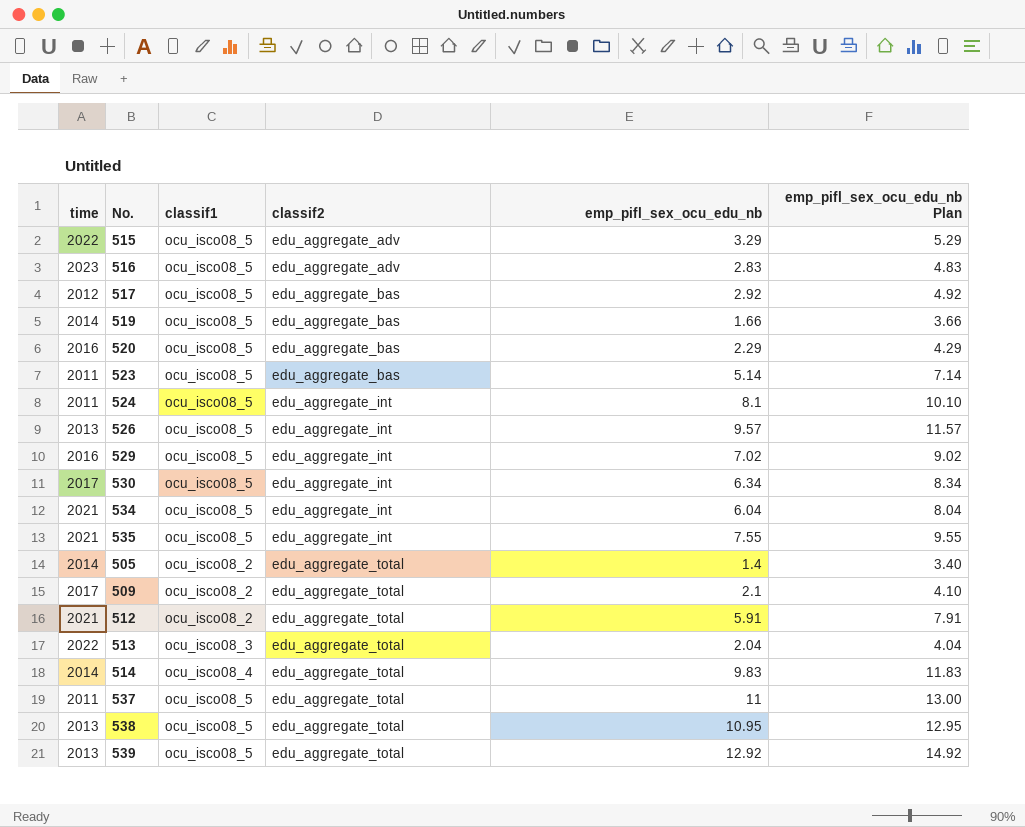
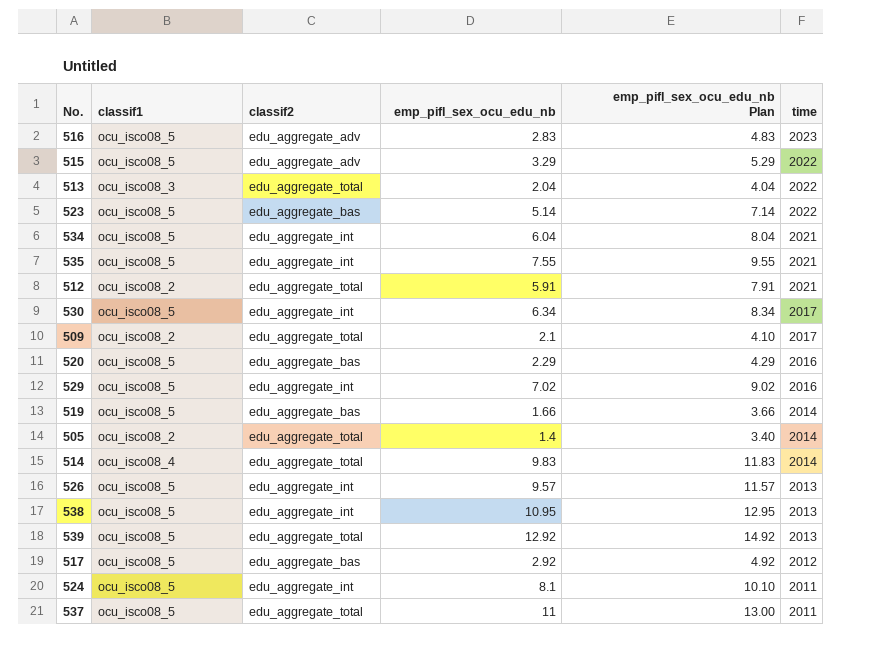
row order: classif2 ascending -> time descending
column time | position: 1 -> 6
523 | time: 2011 -> 2022
538 | classif2: edu_aggregate_total -> edu_aggregate_int

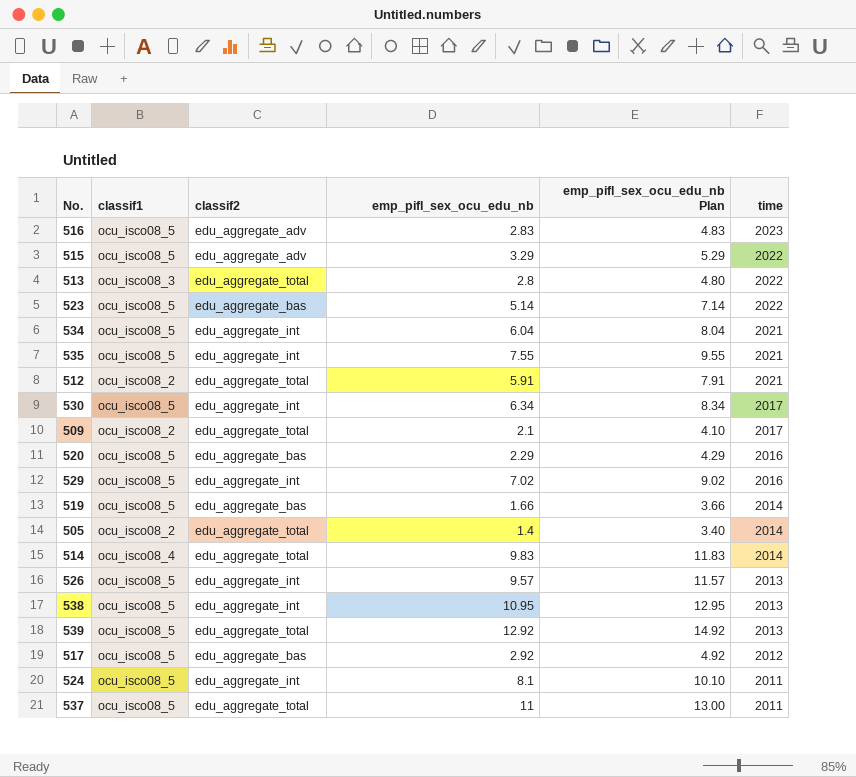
513 | emp_pifl_sex_ocu_edu_nb: 2.04 -> 2.8
513 | emp_pifl_sex_ocu_edu_nb Plan: 4.04 -> 4.80

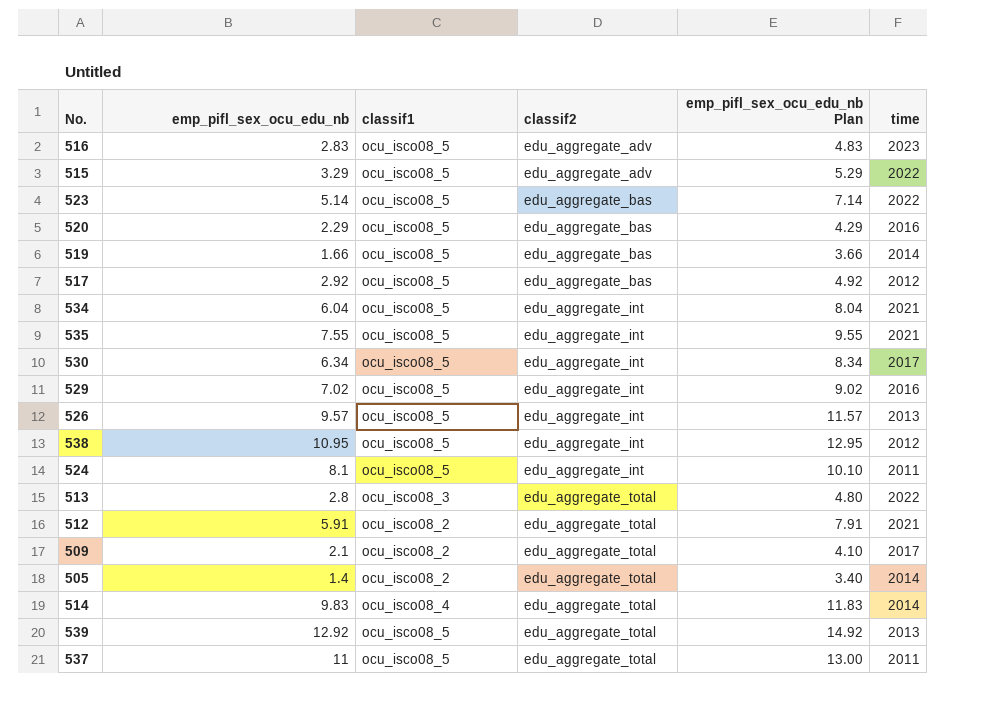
row order: time descending -> classif2 ascending
column emp_pifl_sex_ocu_edu_nb | position: 4 -> 2
538 | time: 2013 -> 2012

